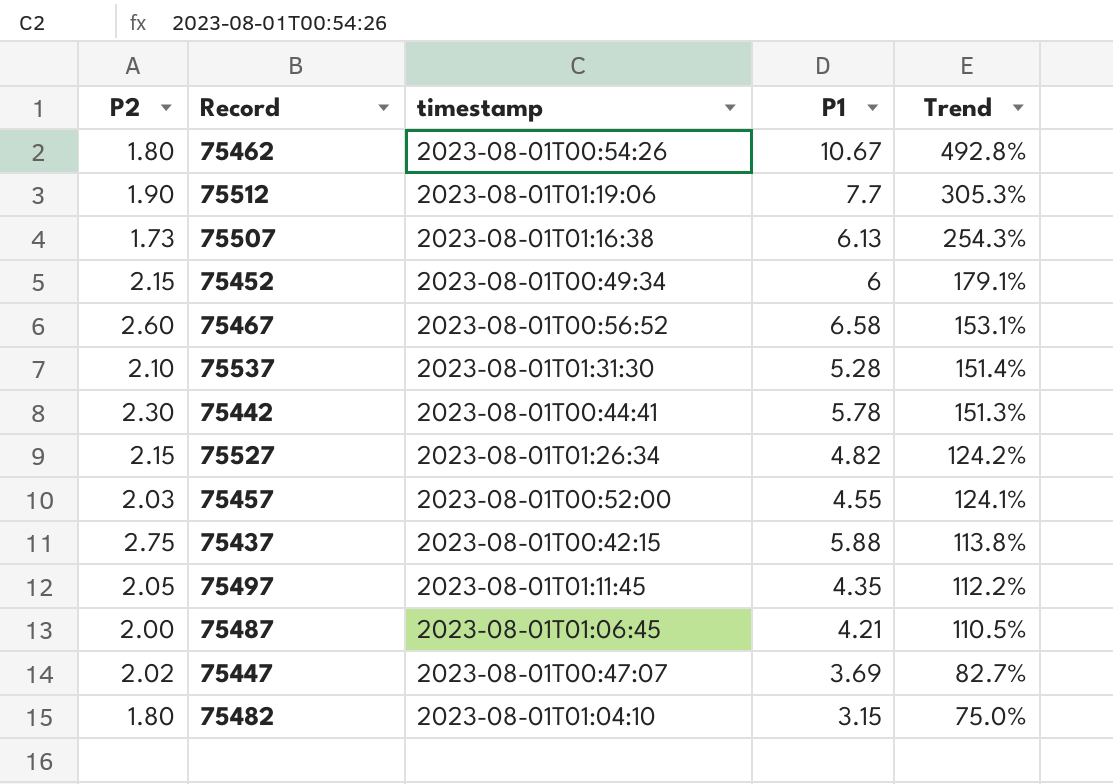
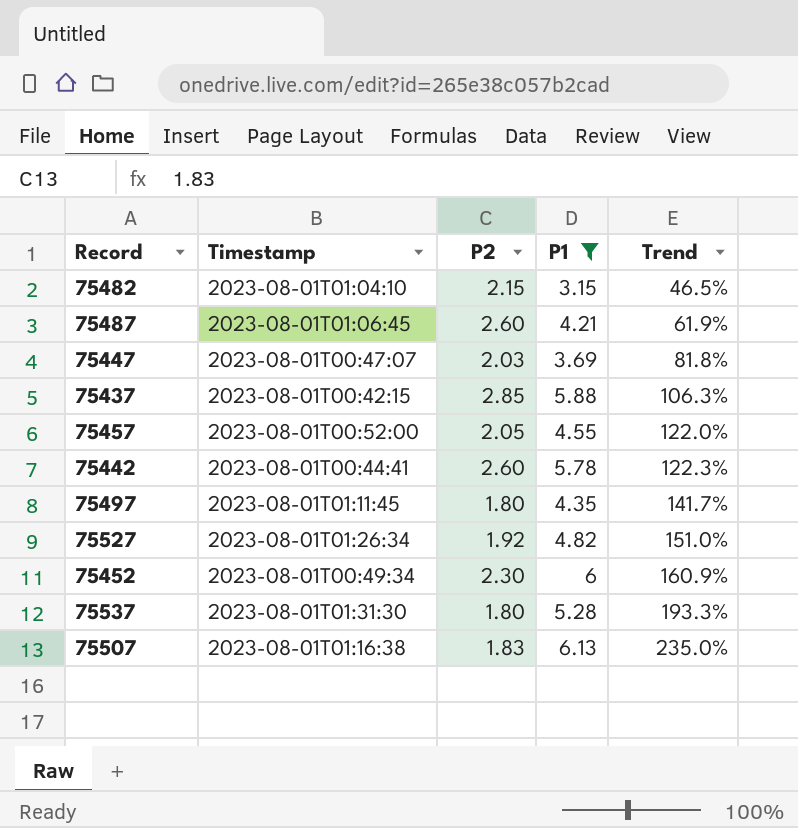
filter: none -> P1 <= 6.13
row order: Trend descending -> Trend ascending
column name: timestamp -> Timestamp
column P2 | position: 1 -> 3
75482 | P2: 1.80 -> 2.15
75482 | Trend: 75.0% -> 46.5%
75487 | P2: 2.00 -> 2.60
75487 | Trend: 110.5% -> 61.9%
75447 | P2: 2.02 -> 2.03
75447 | Trend: 82.7% -> 81.8%
75437 | P2: 2.75 -> 2.85
75437 | Trend: 113.8% -> 106.3%
75457 | P2: 2.03 -> 2.05
75457 | Trend: 124.1% -> 122.0%
75442 | P2: 2.30 -> 2.60
75442 | Trend: 151.3% -> 122.3%
75497 | P2: 2.05 -> 1.80
75497 | Trend: 112.2% -> 141.7%
75527 | P2: 2.15 -> 1.92
75527 | Trend: 124.2% -> 151.0%
75452 | P2: 2.15 -> 2.30
75452 | Trend: 179.1% -> 160.9%
75537 | P2: 2.10 -> 1.80
75537 | Trend: 151.4% -> 193.3%
75507 | P2: 1.73 -> 1.83
75507 | Trend: 254.3% -> 235.0%

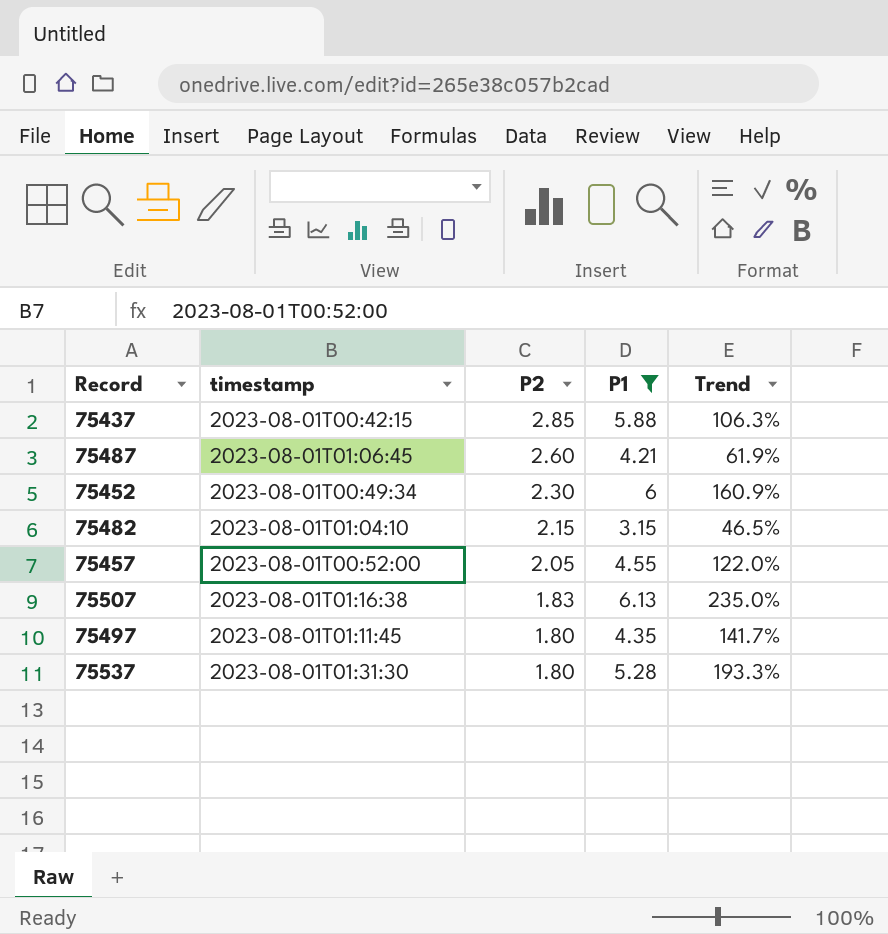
row order: Trend ascending -> P2 descending
column name: Timestamp -> timestamp
row 75447: 2023-08-01T00:47:07 | 2.03 | 3.69 | 81.8% -> none
row 75442: 2023-08-01T00:44:41 | 2.60 | 5.78 | 122.3% -> none
row 75527: 2023-08-01T01:26:34 | 1.92 | 4.82 | 151.0% -> none

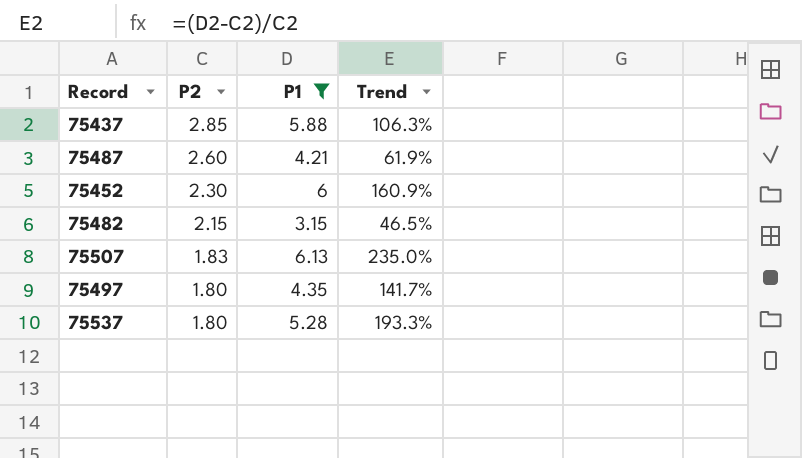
column timestamp | position: 2 -> none
row 75457: 2023-08-01T00:52:00 | 2.05 | 4.55 | 122.0% -> none

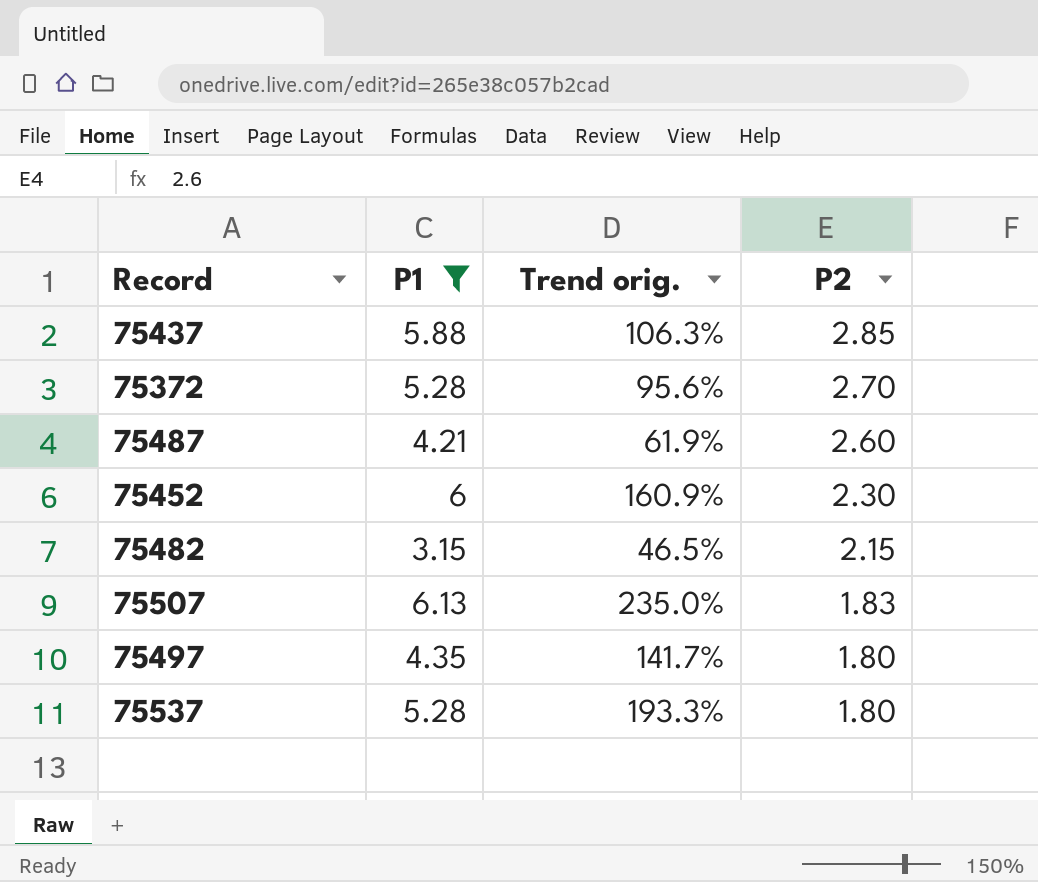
column name: Trend -> Trend orig.
column P2 | position: 2 -> 4
row 75372: none -> 5.28 | 95.6% | 2.70

